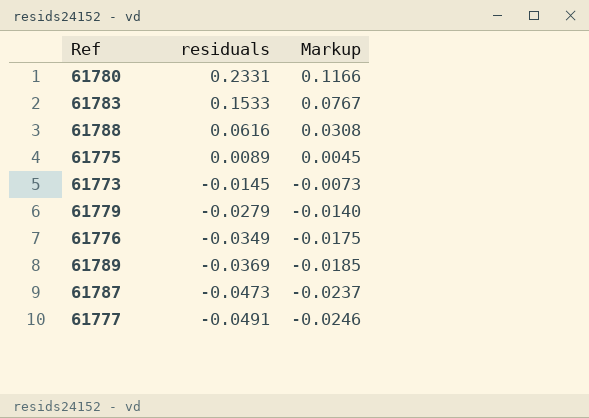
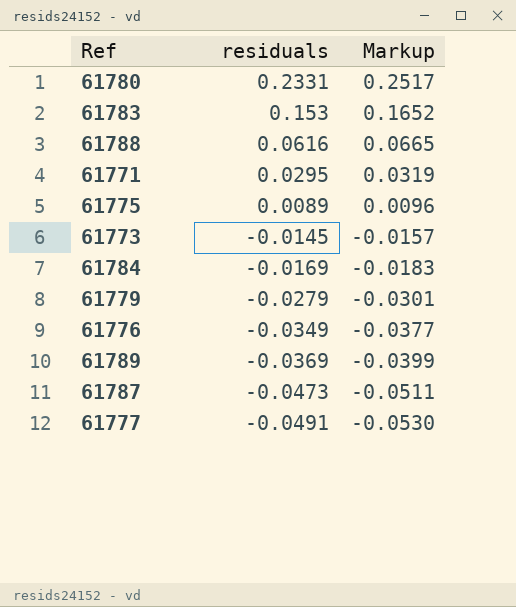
column Markup | formula: [residuals] * 0.5 -> [residuals] * 1.08
61783 | residuals: 0.1533 -> 0.153
row 61771: none -> 0.0295 | 0.0319
row 61784: none -> -0.0169 | -0.0183

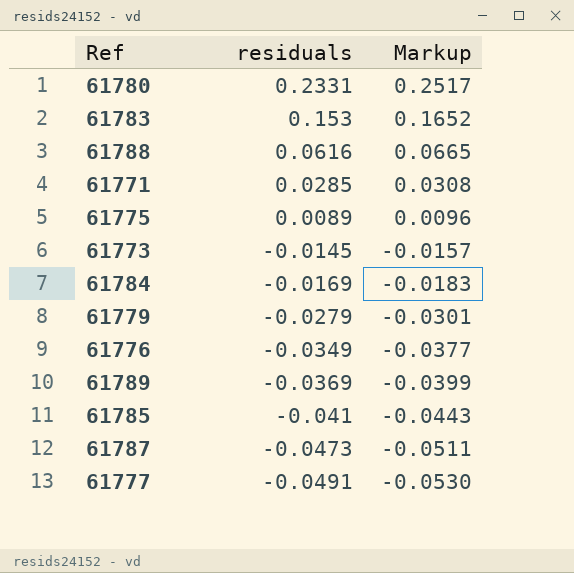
61771 | residuals: 0.0295 -> 0.0285
61771 | Markup: 0.0319 -> 0.0308
row 61785: none -> -0.041 | -0.0443

